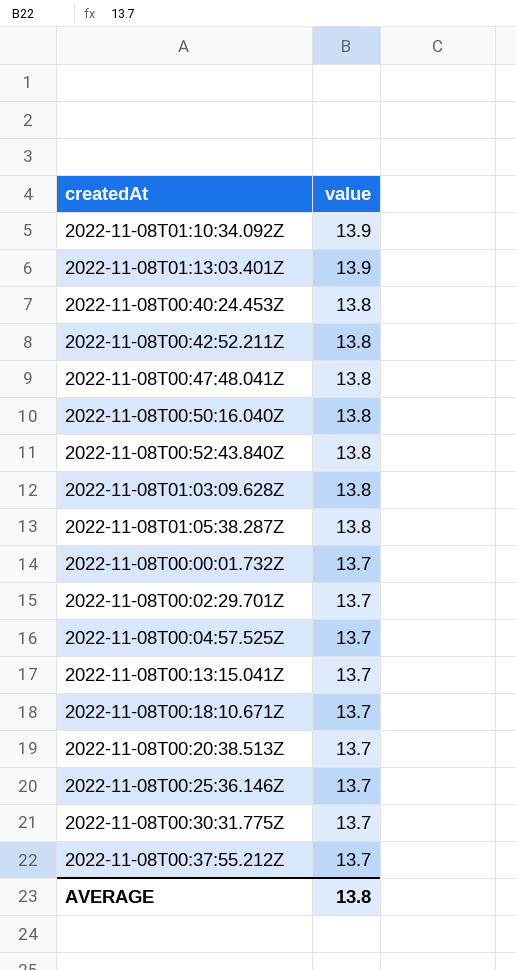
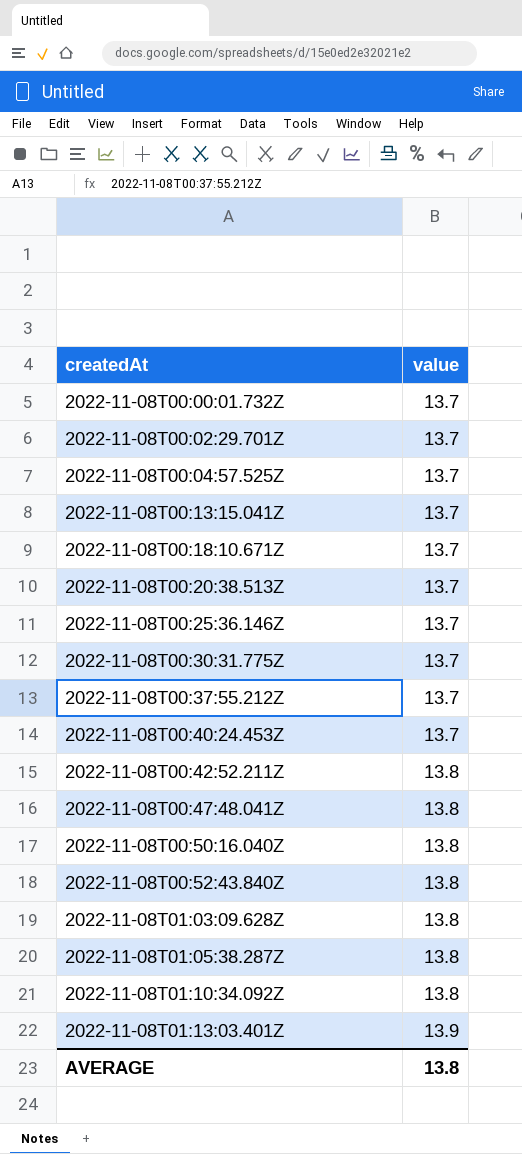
row order: value descending -> createdAt ascending
2022-11-08T00:40:24.453Z | value: 13.8 -> 13.7
2022-11-08T01:10:34.092Z | value: 13.9 -> 13.8

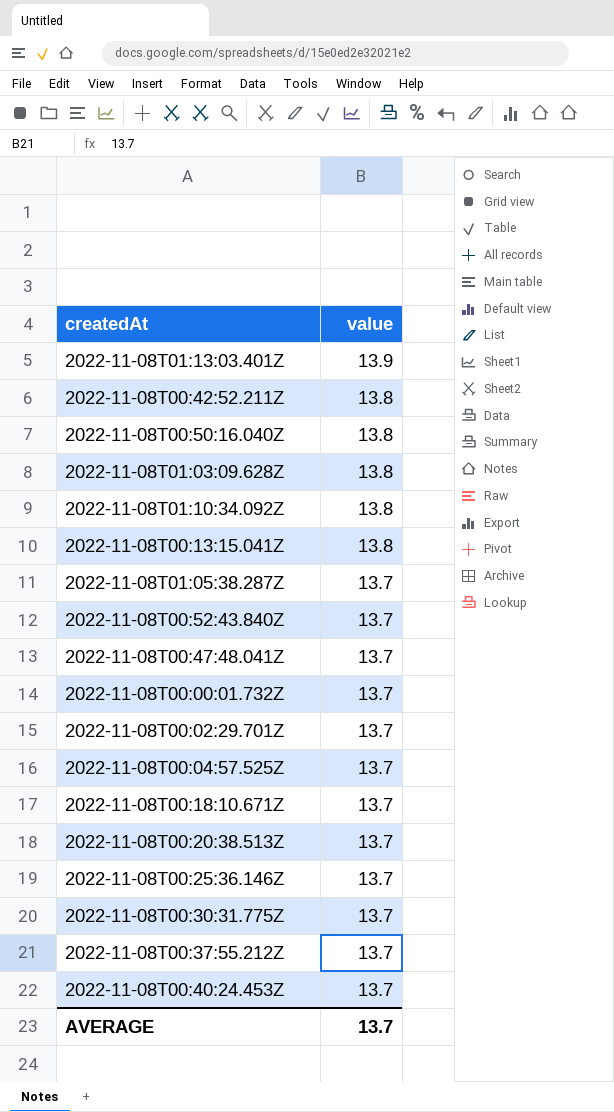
row order: createdAt ascending -> value descending
2022-11-08T00:13:15.041Z | value: 13.7 -> 13.8
2022-11-08T01:05:38.287Z | value: 13.8 -> 13.7
2022-11-08T00:52:43.840Z | value: 13.8 -> 13.7
2022-11-08T00:47:48.041Z | value: 13.8 -> 13.7
AVERAGE | value: 13.8 -> 13.7

